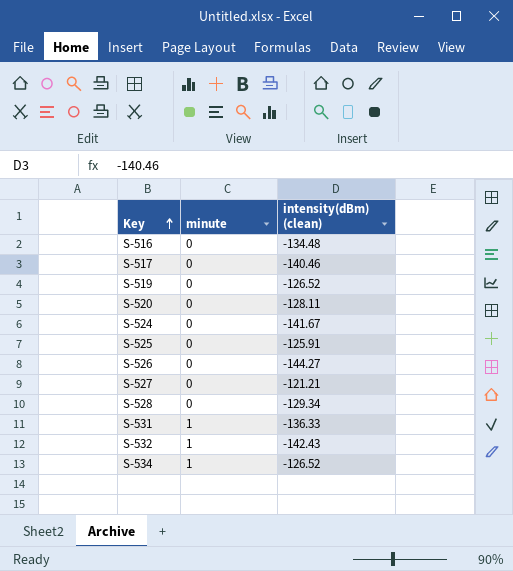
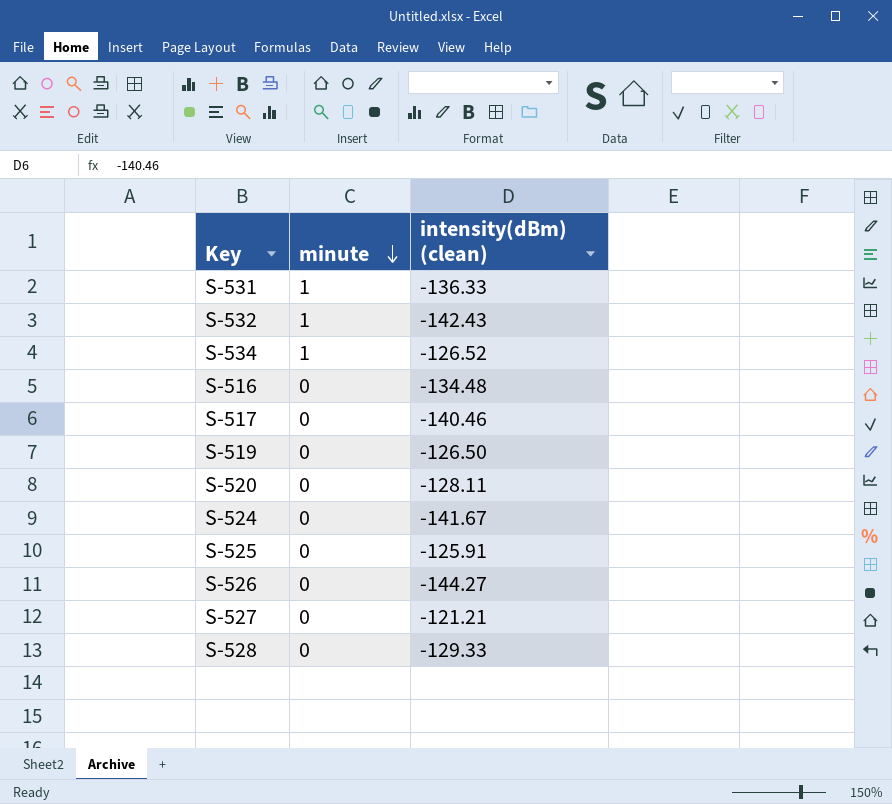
row order: Key ascending -> minute descending
S-519 | intensity(dBm) (clean): -126.52 -> -126.50
S-528 | intensity(dBm) (clean): -129.34 -> -129.33

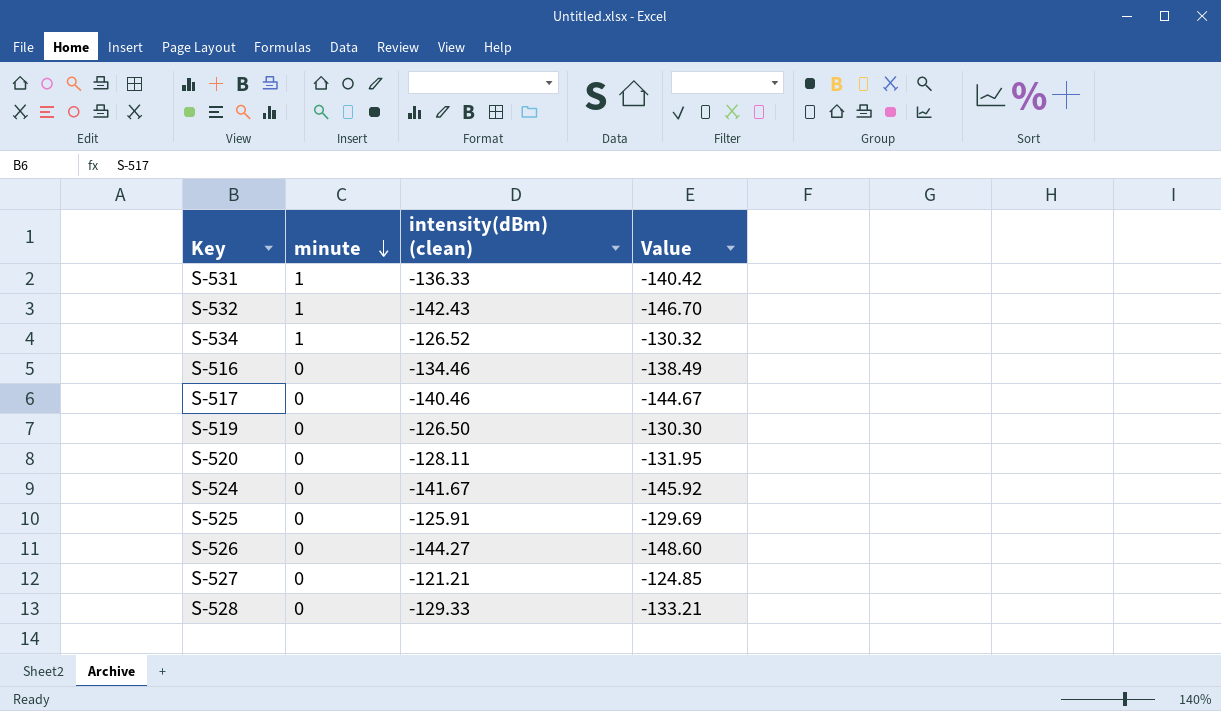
column Value | formula: none -> [intensity(dBm) (clean)] * 1.03
S-516 | intensity(dBm) (clean): -134.48 -> -134.46

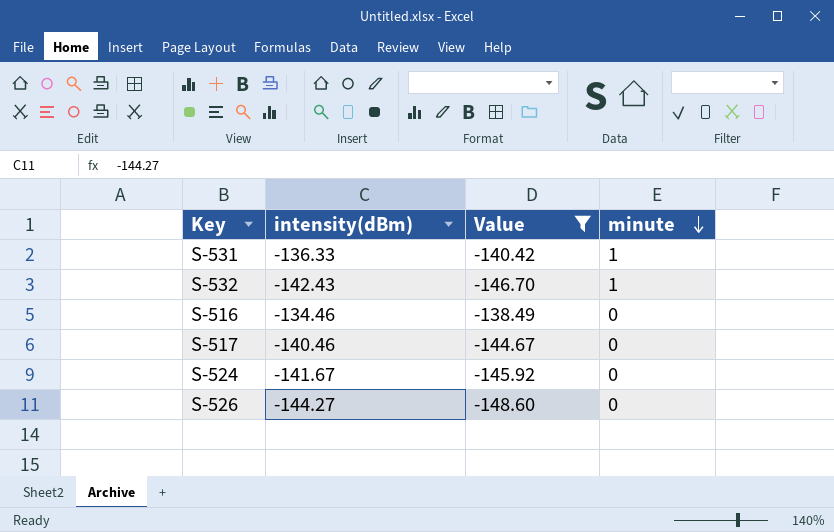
filter: none -> Value <= -138.49
column name: intensity(dBm) (clean) -> intensity(dBm)
column minute | position: 2 -> 4

